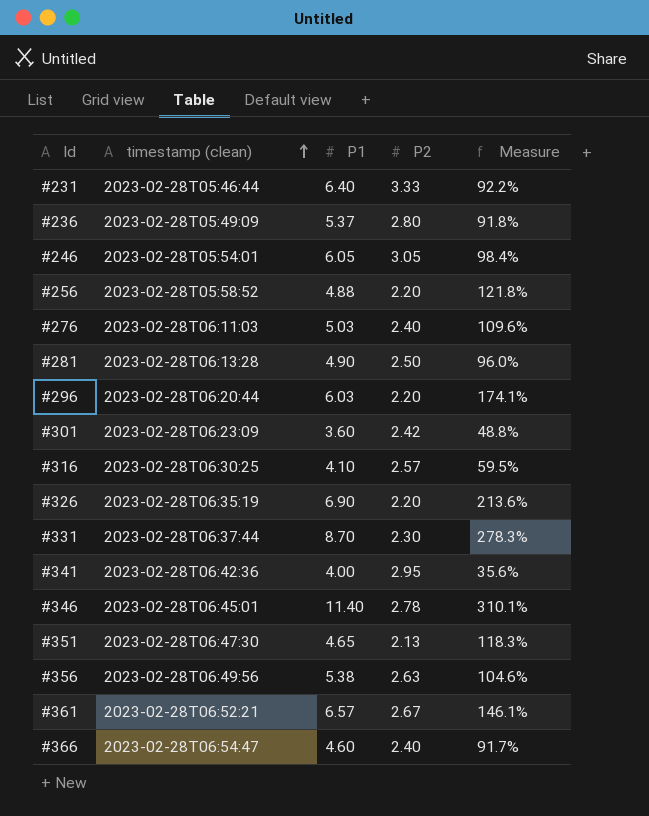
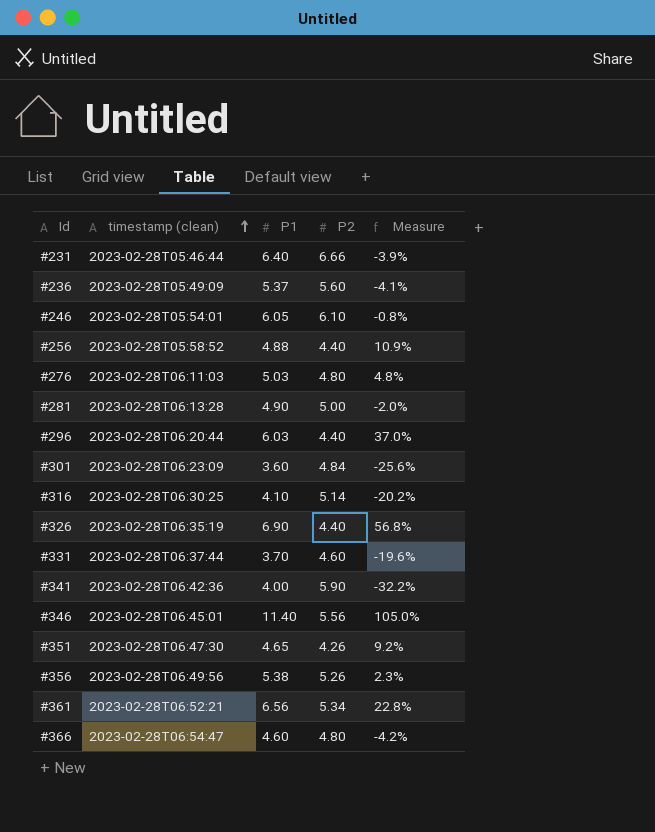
#231 | P2: 3.33 -> 6.66
#231 | Measure: 92.2% -> -3.9%
#236 | P2: 2.80 -> 5.60
#236 | Measure: 91.8% -> -4.1%
#246 | P2: 3.05 -> 6.10
#246 | Measure: 98.4% -> -0.8%
#256 | P2: 2.20 -> 4.40
#256 | Measure: 121.8% -> 10.9%
#276 | P2: 2.40 -> 4.80
#276 | Measure: 109.6% -> 4.8%
#281 | P2: 2.50 -> 5.00
#281 | Measure: 96.0% -> -2.0%
#296 | P2: 2.20 -> 4.40
#296 | Measure: 174.1% -> 37.0%
#301 | P2: 2.42 -> 4.84
#301 | Measure: 48.8% -> -25.6%
#316 | P2: 2.57 -> 5.14
#316 | Measure: 59.5% -> -20.2%
#326 | P2: 2.20 -> 4.40
#326 | Measure: 213.6% -> 56.8%
#331 | P1: 8.70 -> 3.70
#331 | P2: 2.30 -> 4.60
#331 | Measure: 278.3% -> -19.6%
#341 | P2: 2.95 -> 5.90
#341 | Measure: 35.6% -> -32.2%
#346 | P2: 2.78 -> 5.56
#346 | Measure: 310.1% -> 105.0%
#351 | P2: 2.13 -> 4.26
#351 | Measure: 118.3% -> 9.2%
#356 | P2: 2.63 -> 5.26
#356 | Measure: 104.6% -> 2.3%
#361 | P1: 6.57 -> 6.56
#361 | P2: 2.67 -> 5.34
#361 | Measure: 146.1% -> 22.8%
#366 | P2: 2.40 -> 4.80
#366 | Measure: 91.7% -> -4.2%

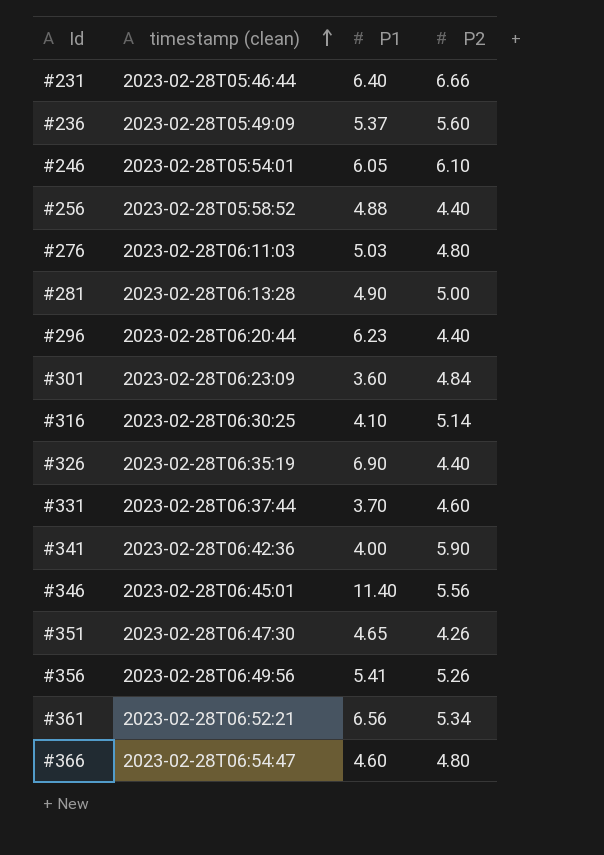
column Measure | formula: ([P1] - [P2]) / [P2] -> none
#296 | P1: 6.03 -> 6.23
#356 | P1: 5.38 -> 5.41

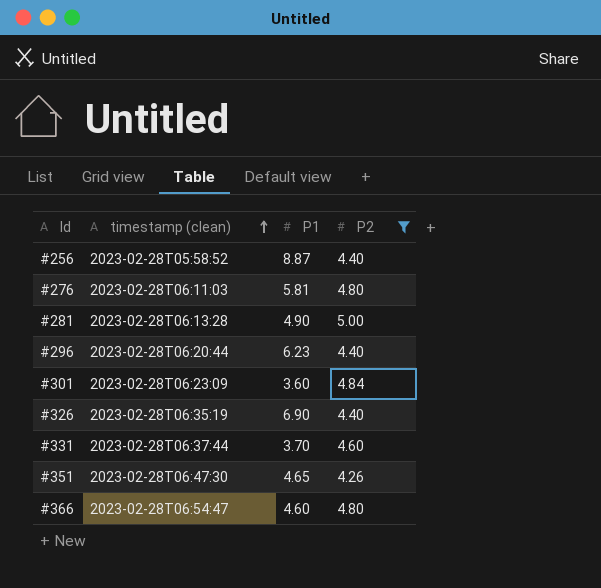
filter: none -> P2 <= 5.00
#256 | P1: 4.88 -> 8.87
#276 | P1: 5.03 -> 5.81

